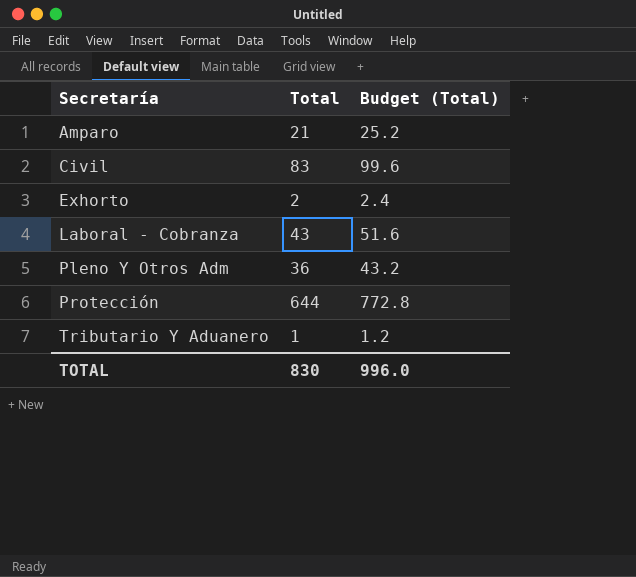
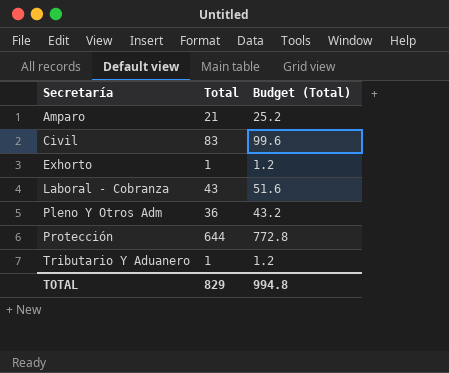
Exhorto | Total: 2 -> 1
Exhorto | Budget (Total): 2.4 -> 1.2
TOTAL | Total: 830 -> 829
TOTAL | Budget (Total): 996.0 -> 994.8

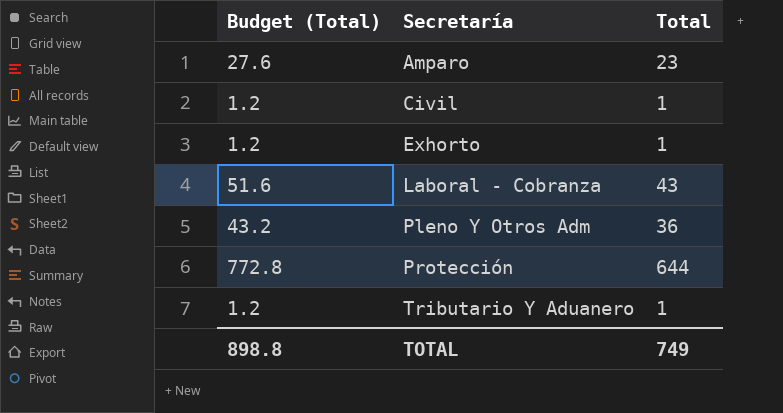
column Budget (Total) | position: 3 -> 1
Amparo | Budget (Total): 25.2 -> 27.6
Amparo | Total: 21 -> 23
Civil | Budget (Total): 99.6 -> 1.2
Civil | Total: 83 -> 1
TOTAL | Budget (Total): 994.8 -> 898.8
TOTAL | Total: 829 -> 749

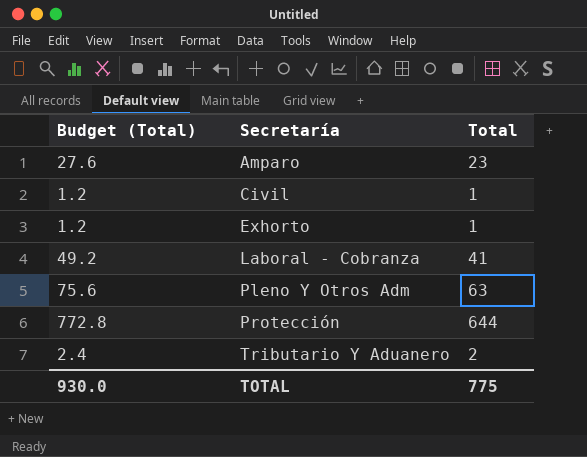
Laboral - Cobranza | Budget (Total): 51.6 -> 49.2
Laboral - Cobranza | Total: 43 -> 41
Pleno Y Otros Adm | Budget (Total): 43.2 -> 75.6
Pleno Y Otros Adm | Total: 36 -> 63
Tributario Y Aduanero | Budget (Total): 1.2 -> 2.4
Tributario Y Aduanero | Total: 1 -> 2
TOTAL | Budget (Total): 898.8 -> 930.0
TOTAL | Total: 749 -> 775

